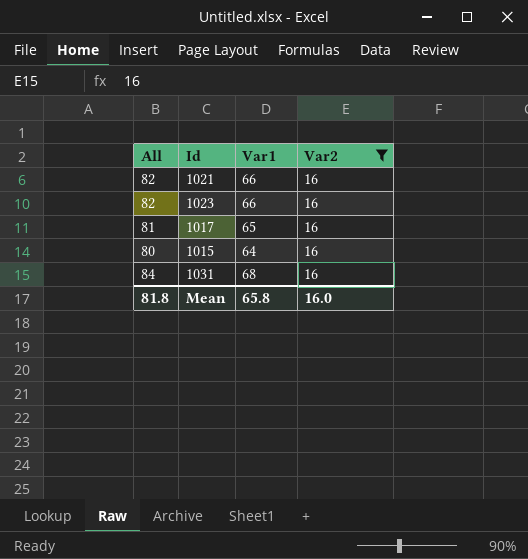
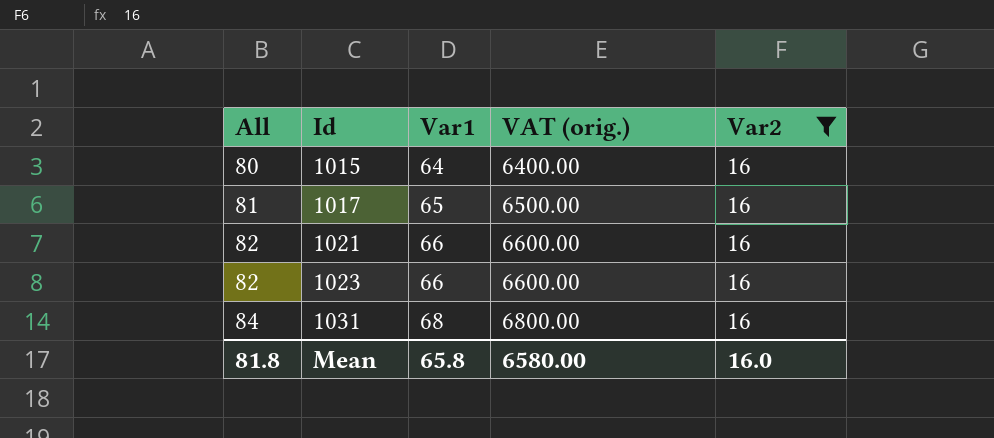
row order: none -> All ascending
column VAT (orig.) | formula: none -> [Var1] * 100

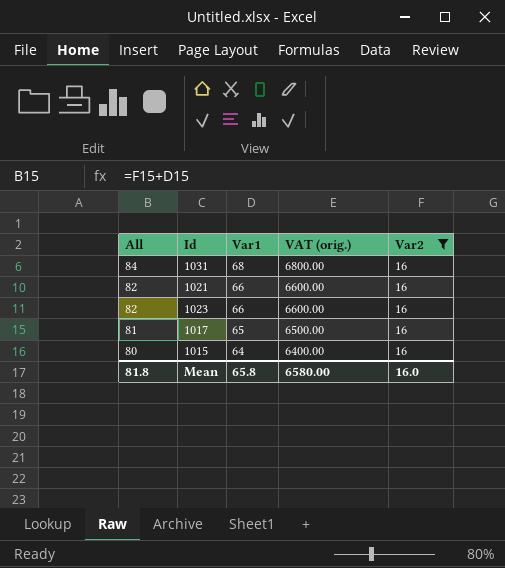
row order: All ascending -> All descending

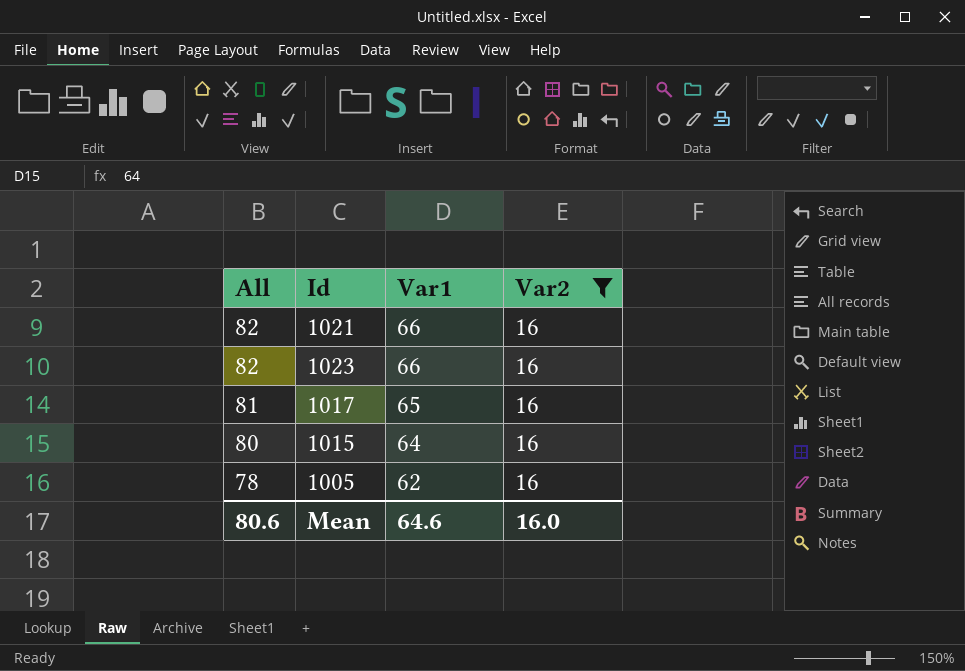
column VAT (orig.) | formula: [Var1] * 100 -> none
row 1031: 84 | 68 | 6800.00 | 16 -> none
row 1005: none -> 78 | 62 | 16
Mean | All: 81.8 -> 80.6
Mean | Var1: 65.8 -> 64.6

